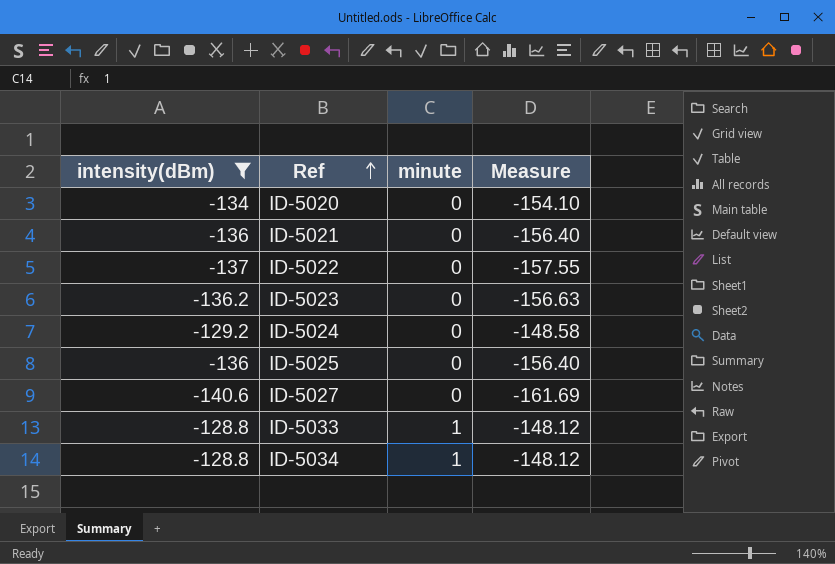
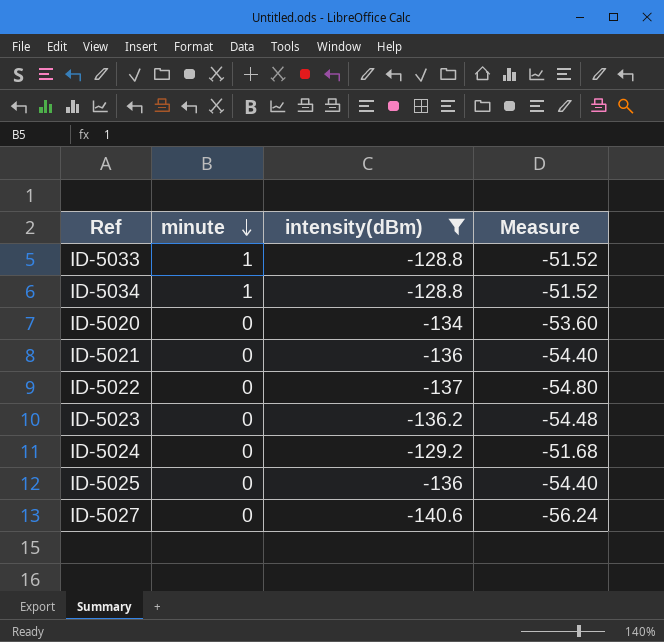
row order: Ref ascending -> minute descending
column intensity(dBm) | position: 1 -> 3
column Measure | formula: [intensity(dBm)] * 1.15 -> [intensity(dBm)] * 0.4

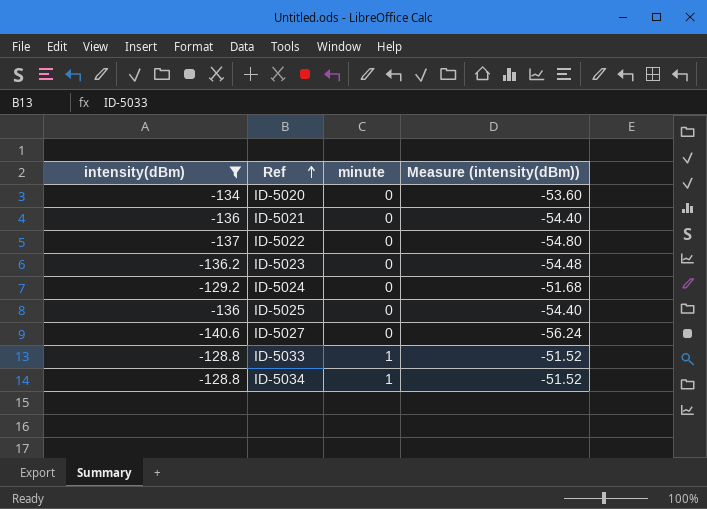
row order: minute descending -> Ref ascending
column intensity(dBm) | position: 3 -> 1
column name: Measure -> Measure (intensity(dBm))

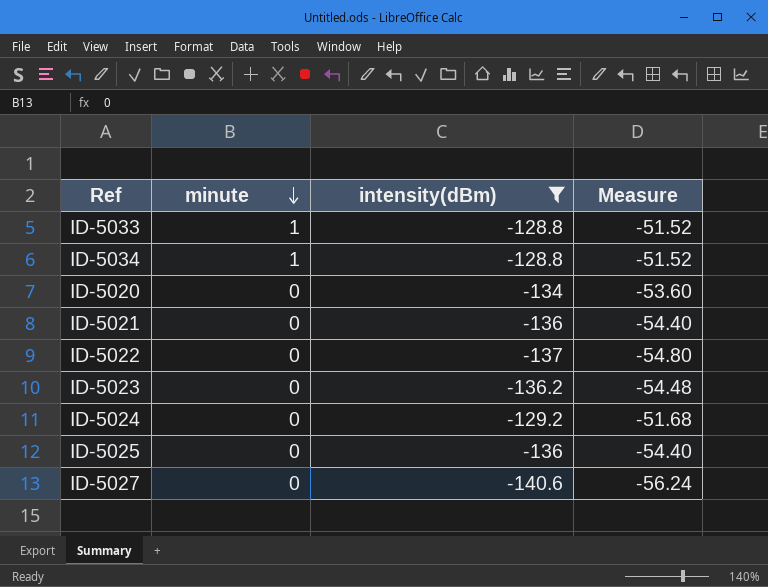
row order: Ref ascending -> minute descending
column intensity(dBm) | position: 1 -> 3
column name: Measure (intensity(dBm)) -> Measure

